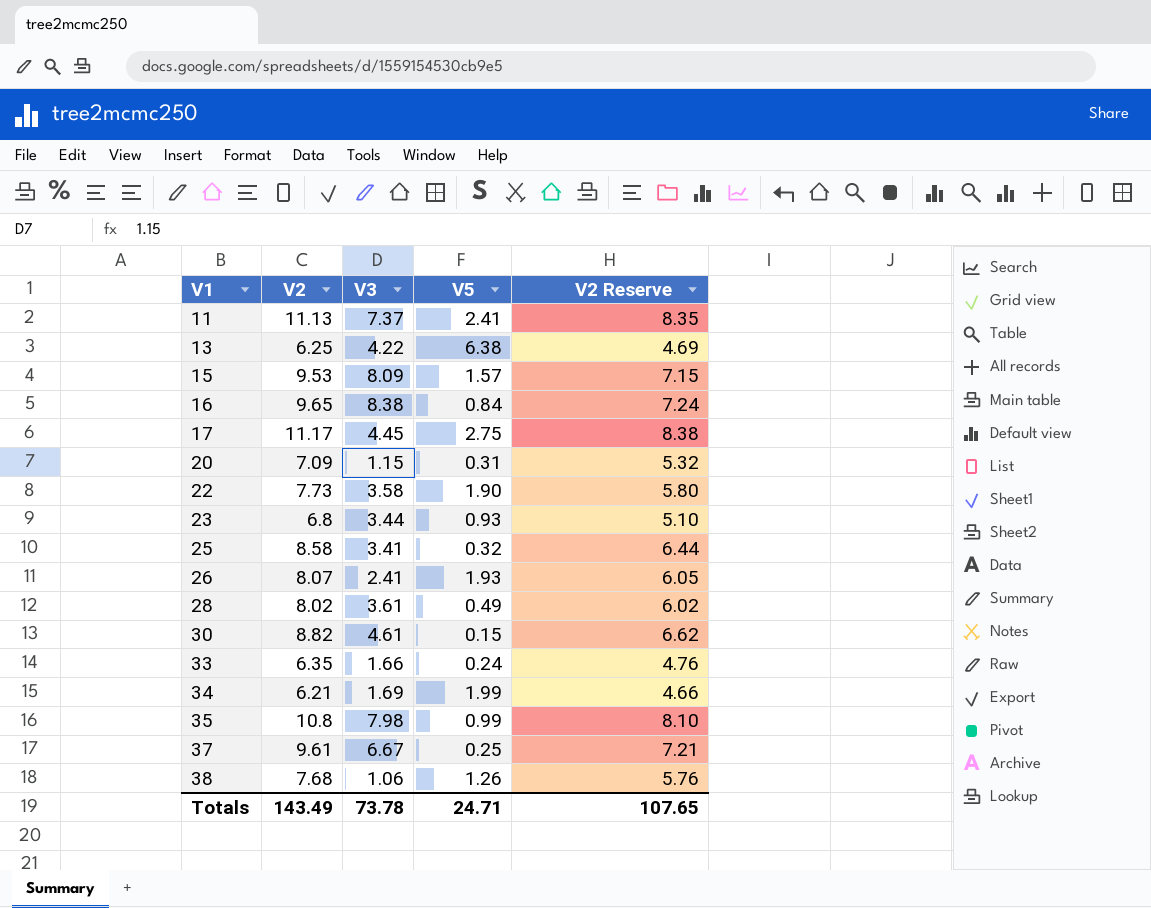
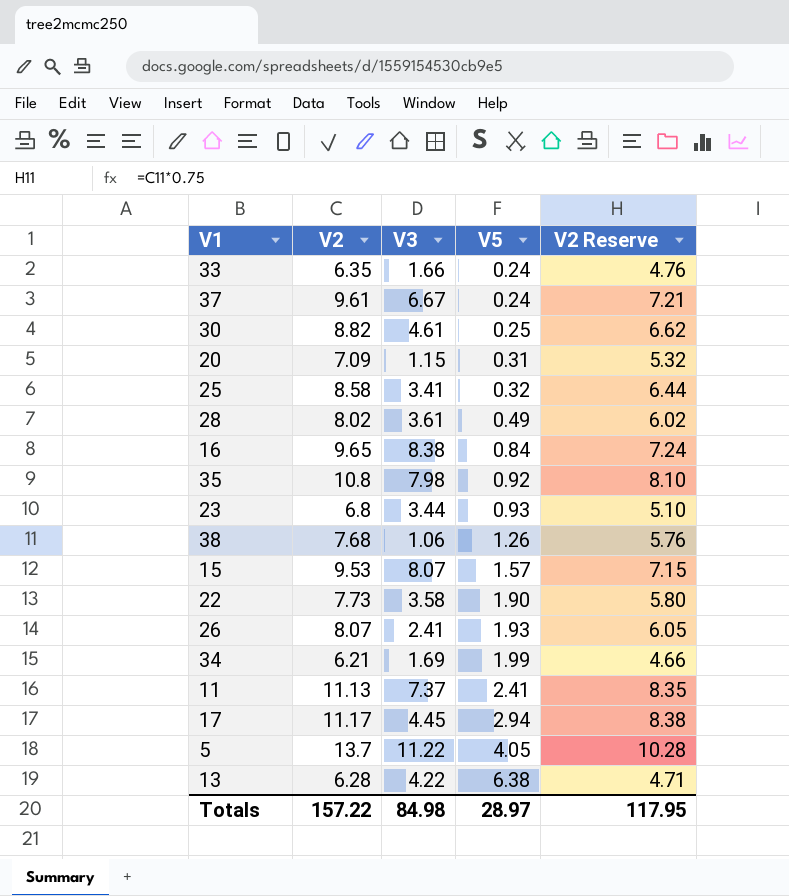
row order: V1 ascending -> V5 ascending
37 | V5: 0.25 -> 0.24
30 | V5: 0.15 -> 0.25
35 | V5: 0.99 -> 0.92
15 | V3: 8.09 -> 8.07
17 | V5: 2.75 -> 2.94
row 5: none -> 13.7 | 11.22 | 4.05 | 10.28
13 | V2: 6.25 -> 6.28
13 | V2 Reserve: 4.69 -> 4.71
Totals | V2: 143.49 -> 157.22
Totals | V3: 73.78 -> 84.98
Totals | V5: 24.71 -> 28.97
Totals | V2 Reserve: 107.65 -> 117.95

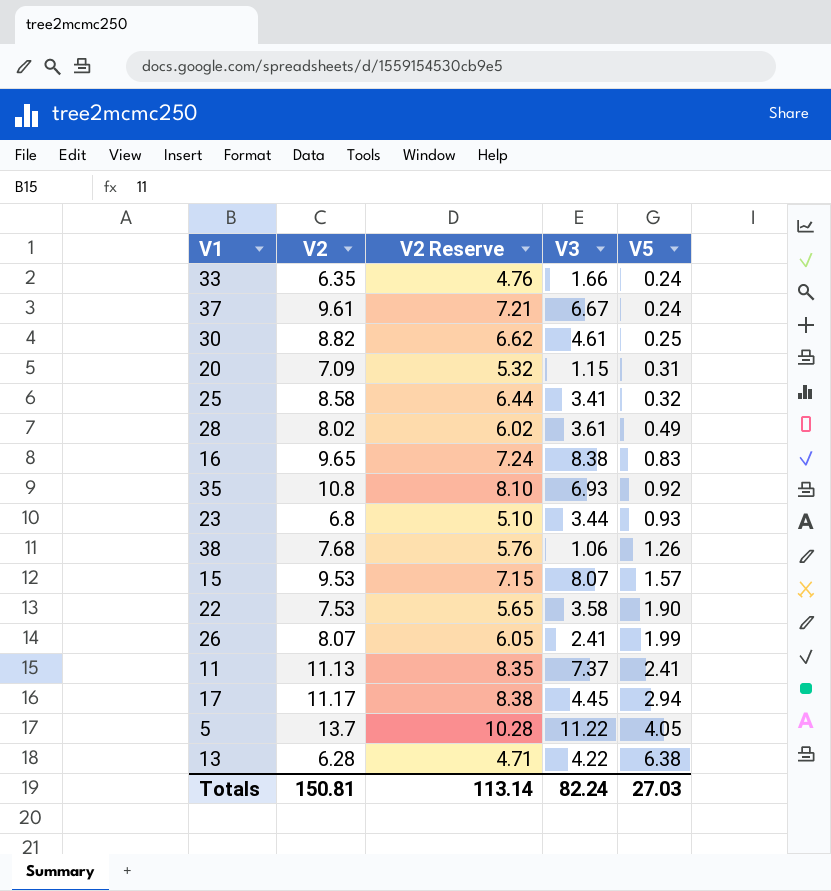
column V2 Reserve | position: 5 -> 3
row 34: 6.21 | 1.69 | 1.99 | 4.66 -> none
16 | V5: 0.84 -> 0.83
35 | V3: 7.98 -> 6.93
22 | V2: 7.73 -> 7.53
22 | V2 Reserve: 5.80 -> 5.65
26 | V5: 1.93 -> 1.99
Totals | V2: 157.22 -> 150.81
Totals | V2 Reserve: 117.95 -> 113.14
Totals | V3: 84.98 -> 82.24
Totals | V5: 28.97 -> 27.03

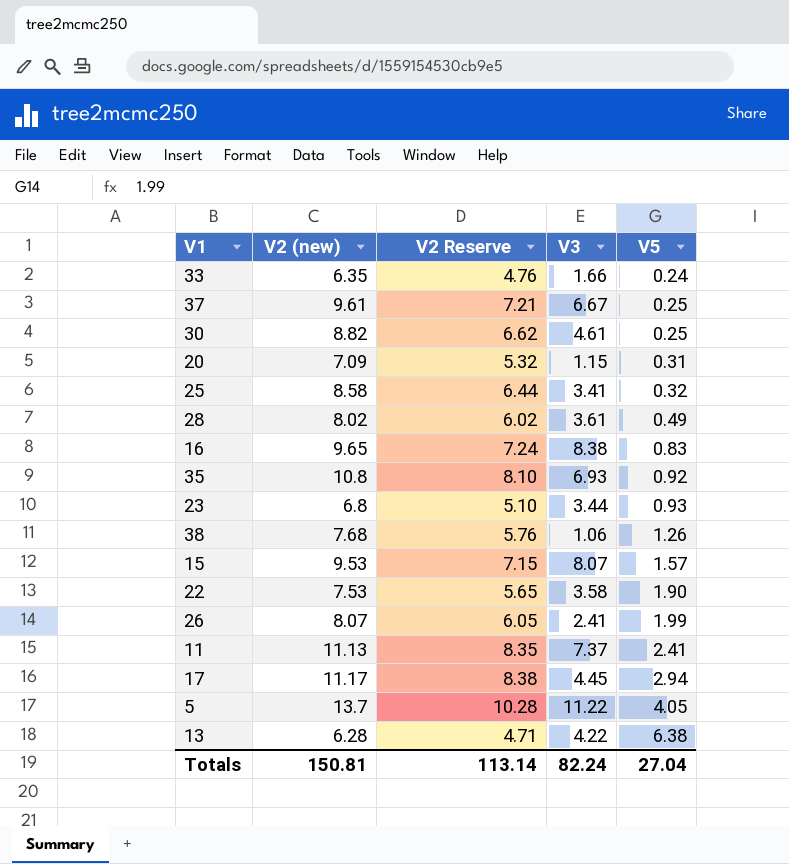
column name: V2 -> V2 (new)
37 | V5: 0.24 -> 0.25
Totals | V5: 27.03 -> 27.04

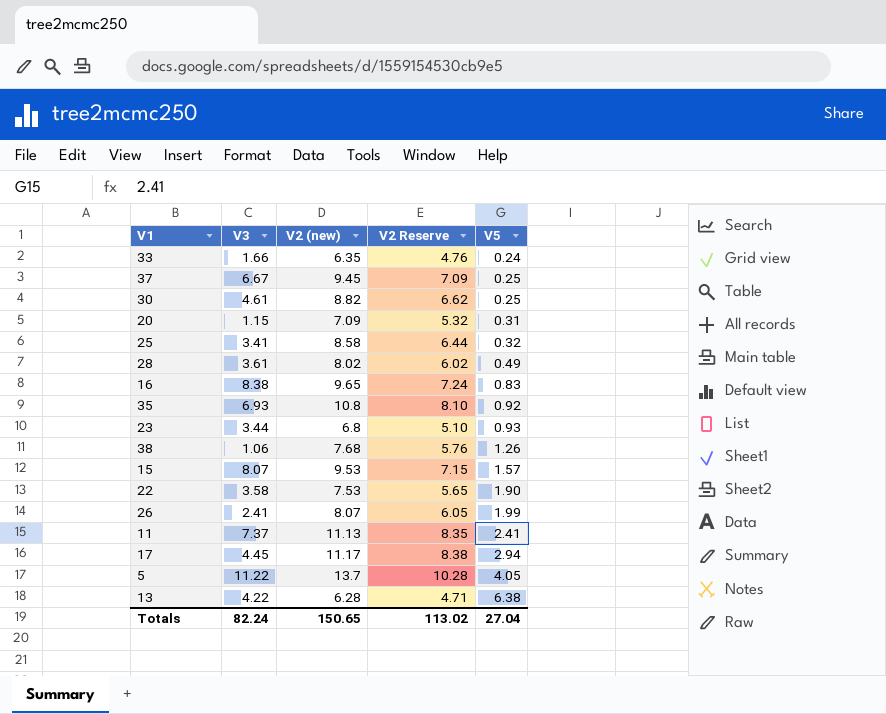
column V3 | position: 4 -> 2
37 | V2 (new): 9.61 -> 9.45
37 | V2 Reserve: 7.21 -> 7.09
Totals | V2 (new): 150.81 -> 150.65
Totals | V2 Reserve: 113.14 -> 113.02

